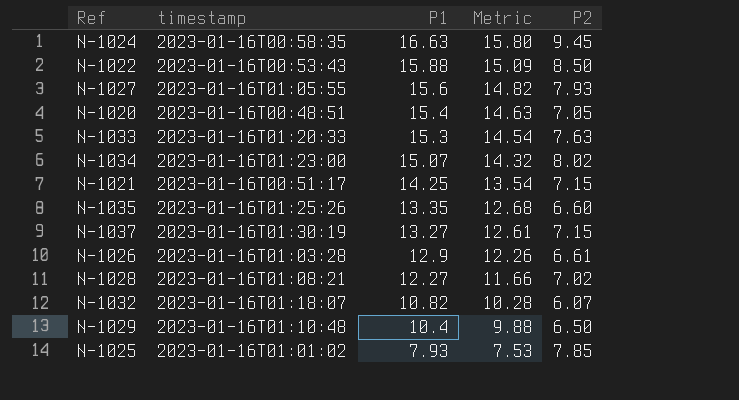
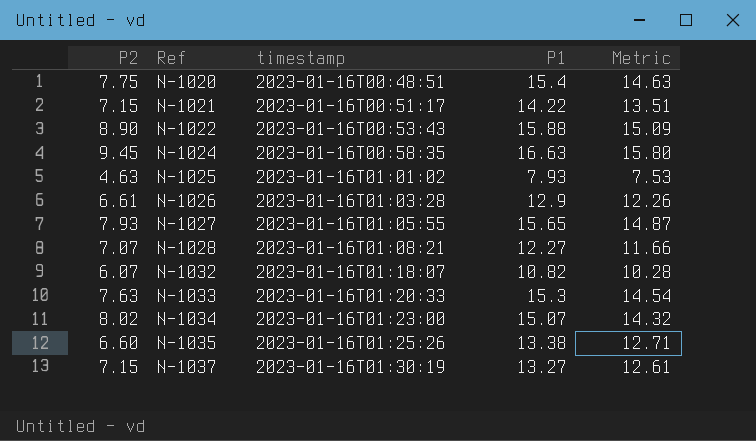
row order: P1 descending -> Ref ascending
column P2 | position: 5 -> 1
row N-1029: 2023-01-16T01:10:48 | 10.4 | 9.88 | 6.50 -> none
N-1020 | P2: 7.05 -> 7.75
N-1021 | P1: 14.25 -> 14.22
N-1021 | Metric: 13.54 -> 13.51
N-1022 | P2: 8.50 -> 8.90
N-1025 | P2: 7.85 -> 4.63
N-1027 | P1: 15.6 -> 15.65
N-1027 | Metric: 14.82 -> 14.87
N-1028 | P2: 7.02 -> 7.07
N-1035 | P1: 13.35 -> 13.38
N-1035 | Metric: 12.68 -> 12.71

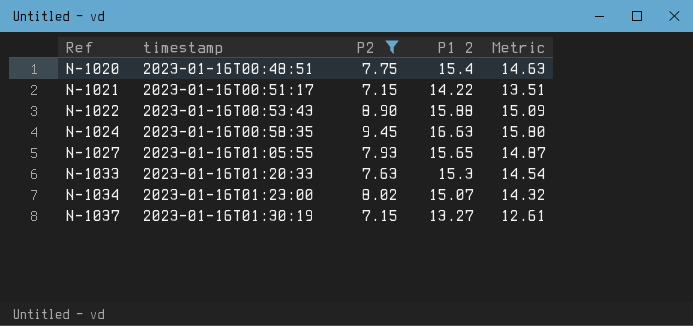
filter: none -> P2 >= 7.15
column P2 | position: 1 -> 3
column name: P1 -> P1 2

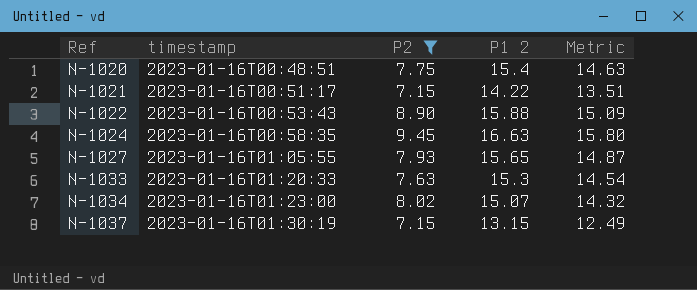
N-1037 | P1 2: 13.27 -> 13.15
N-1037 | Metric: 12.61 -> 12.49

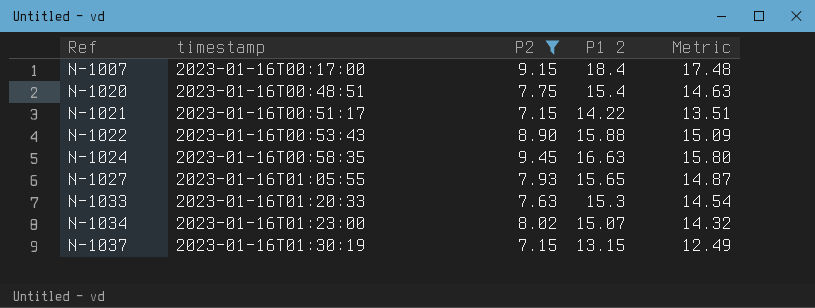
row N-1007: none -> 2023-01-16T00:17:00 | 9.15 | 18.4 | 17.48

